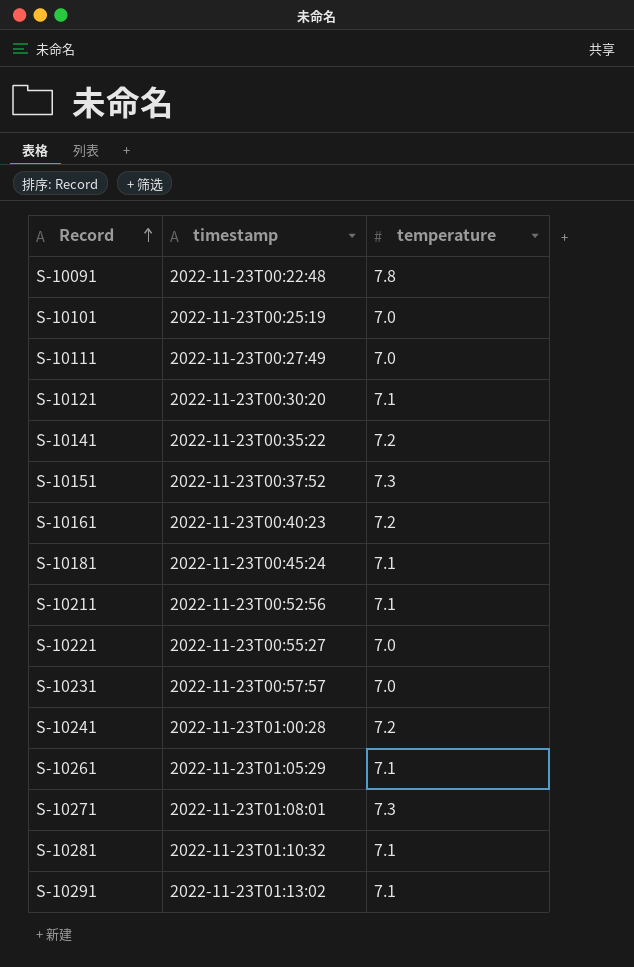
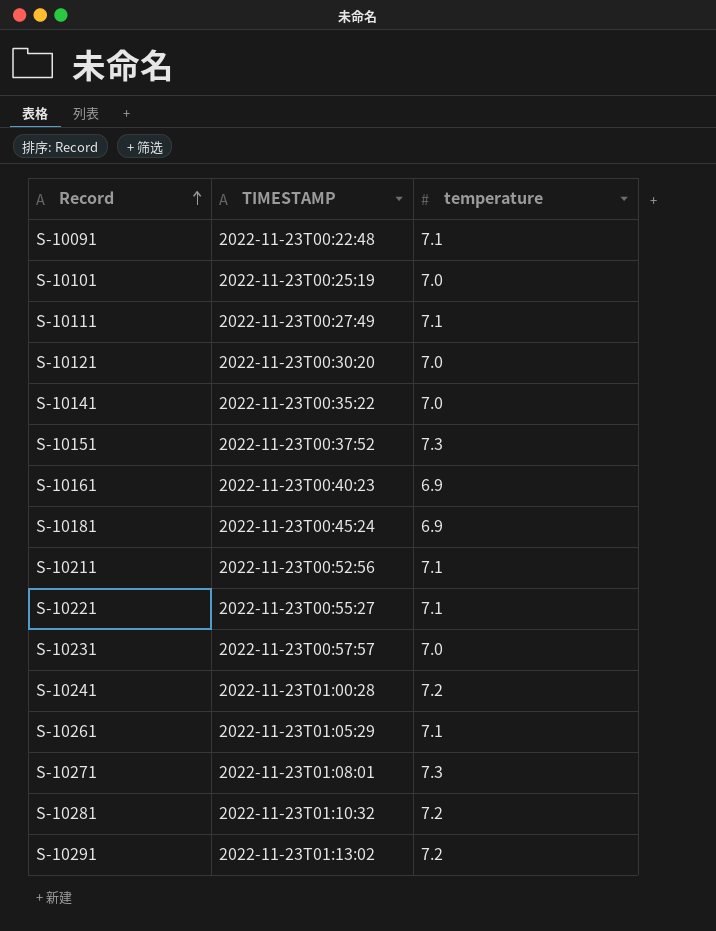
column name: timestamp -> TIMESTAMP
S-10091 | temperature: 7.8 -> 7.1
S-10111 | temperature: 7.0 -> 7.1
S-10121 | temperature: 7.1 -> 7.0
S-10141 | temperature: 7.2 -> 7.0
S-10161 | temperature: 7.2 -> 6.9
S-10181 | temperature: 7.1 -> 6.9
S-10221 | temperature: 7.0 -> 7.1
S-10281 | temperature: 7.1 -> 7.2
S-10291 | temperature: 7.1 -> 7.2

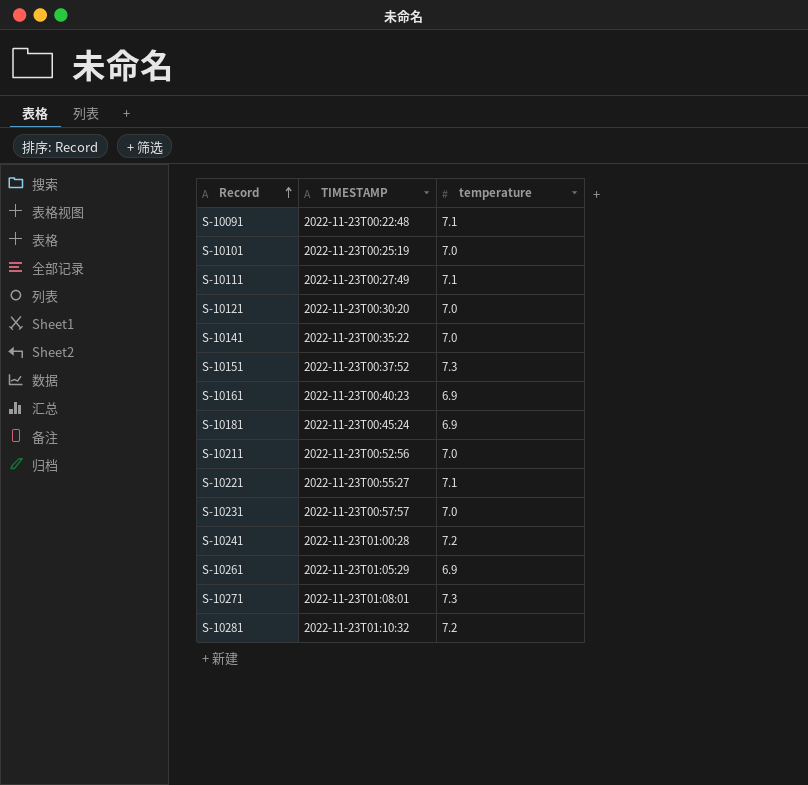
row S-10291: 2022-11-23T01:13:02 | 7.2 -> none
S-10211 | temperature: 7.1 -> 7.0
S-10261 | temperature: 7.1 -> 6.9

